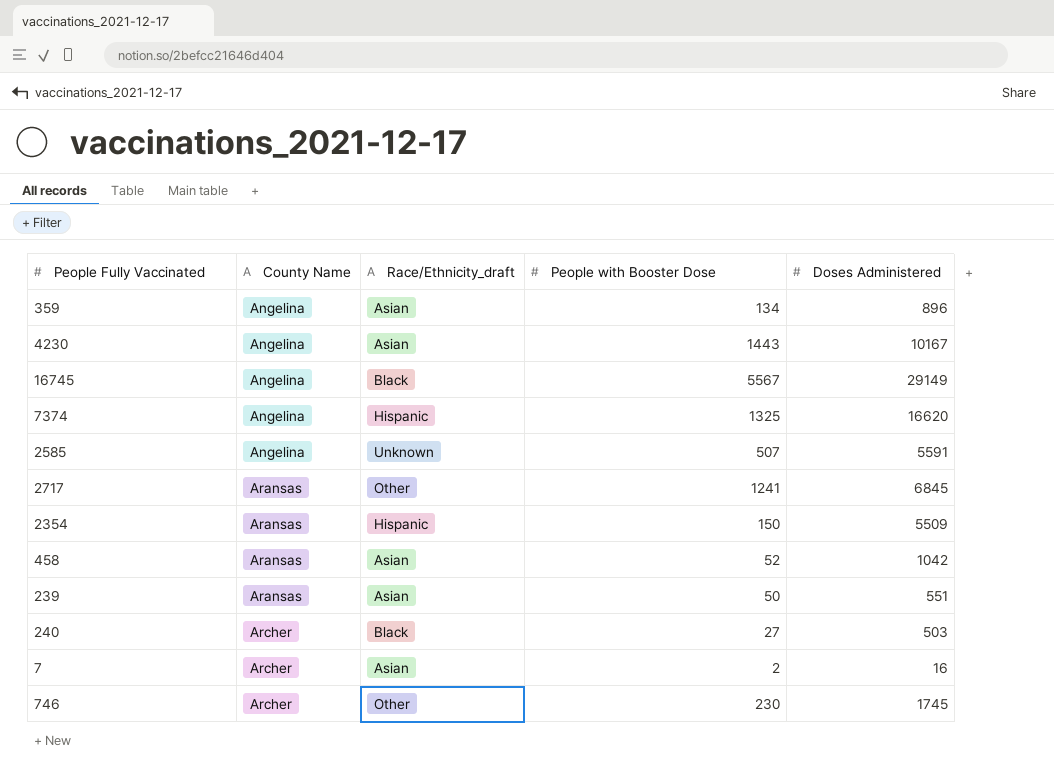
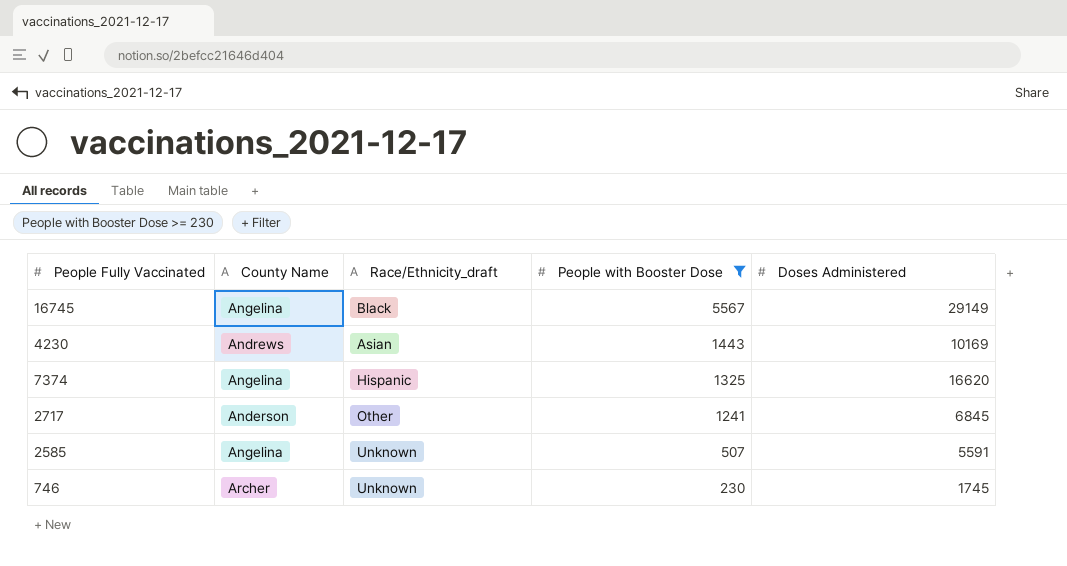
filter: none -> People with Booster Dose >= 230
row order: County Name ascending -> People with Booster Dose descending
4230 | County Name: Angelina -> Andrews
4230 | Doses Administered: 10167 -> 10169
2717 | County Name: Aransas -> Anderson
746 | Race/Ethnicity_draft: Other -> Unknown

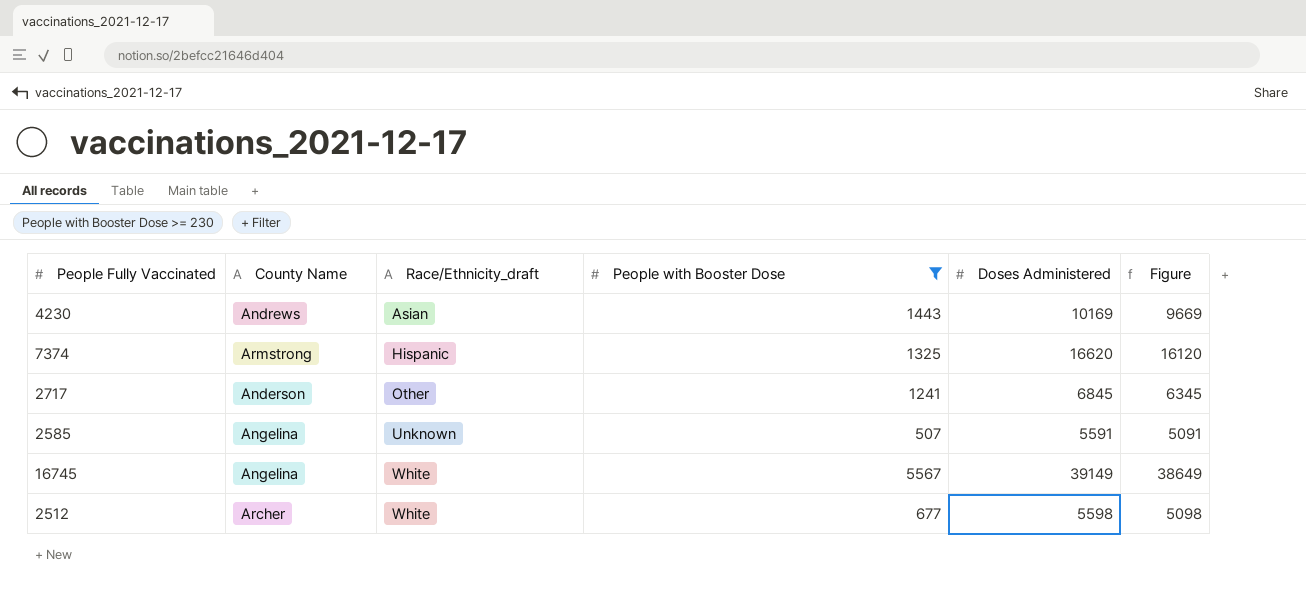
row order: People with Booster Dose descending -> Race/Ethnicity_draft ascending
column Figure | formula: none -> [Doses Administered] - 500
row 746: Archer | Unknown | 230 | 1745 -> none
7374 | County Name: Angelina -> Armstrong
16745 | Race/Ethnicity_draft: Black -> White
16745 | Doses Administered: 29149 -> 39149
row 2512: none -> Archer | White | 677 | 5598 | 5098

